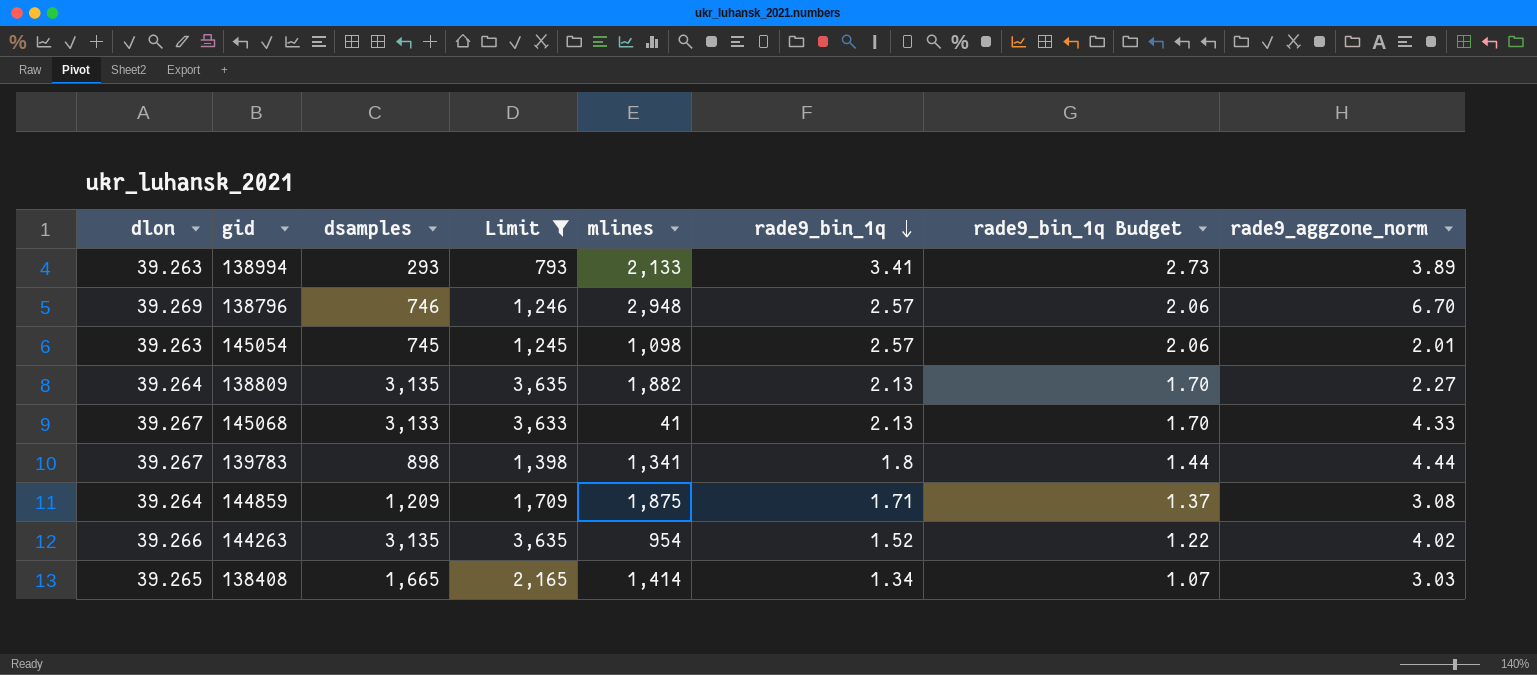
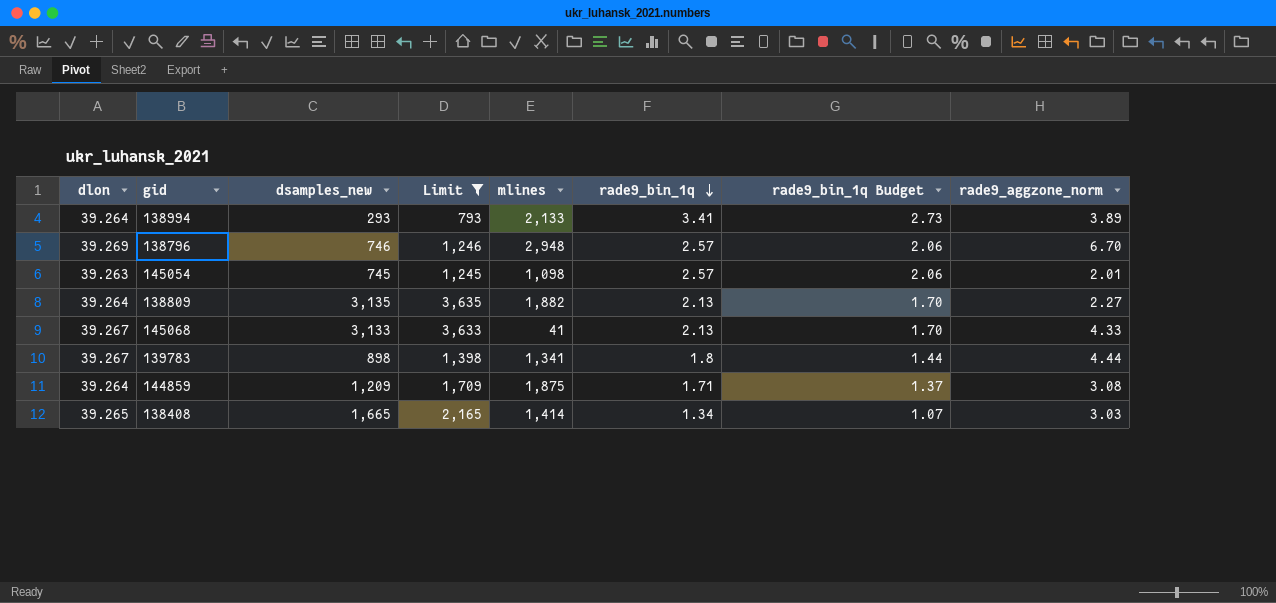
column name: dsamples -> dsamples_new
row 144263: 39.266 | 3,135 | 3,635 | 954 | 1.52 | 1.22 | 4.02 -> none
138994 | dlon: 39.263 -> 39.264

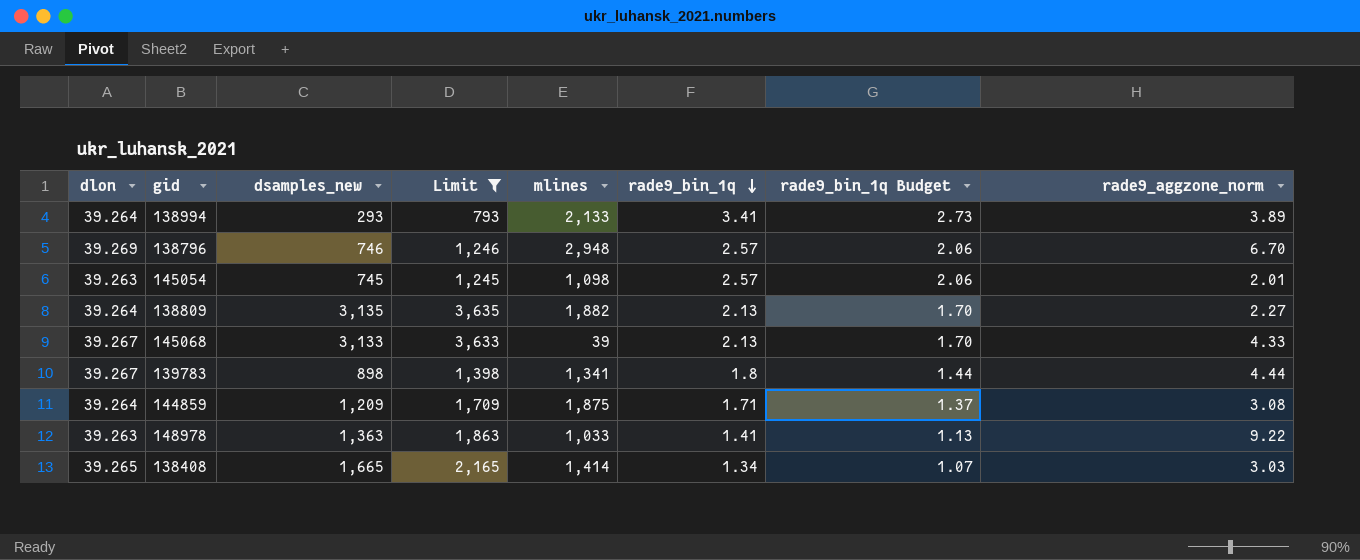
145068 | mlines: 41 -> 39
row 148978: none -> 39.263 | 1,363 | 1,863 | 1,033 | 1.41 | 1.13 | 9.22

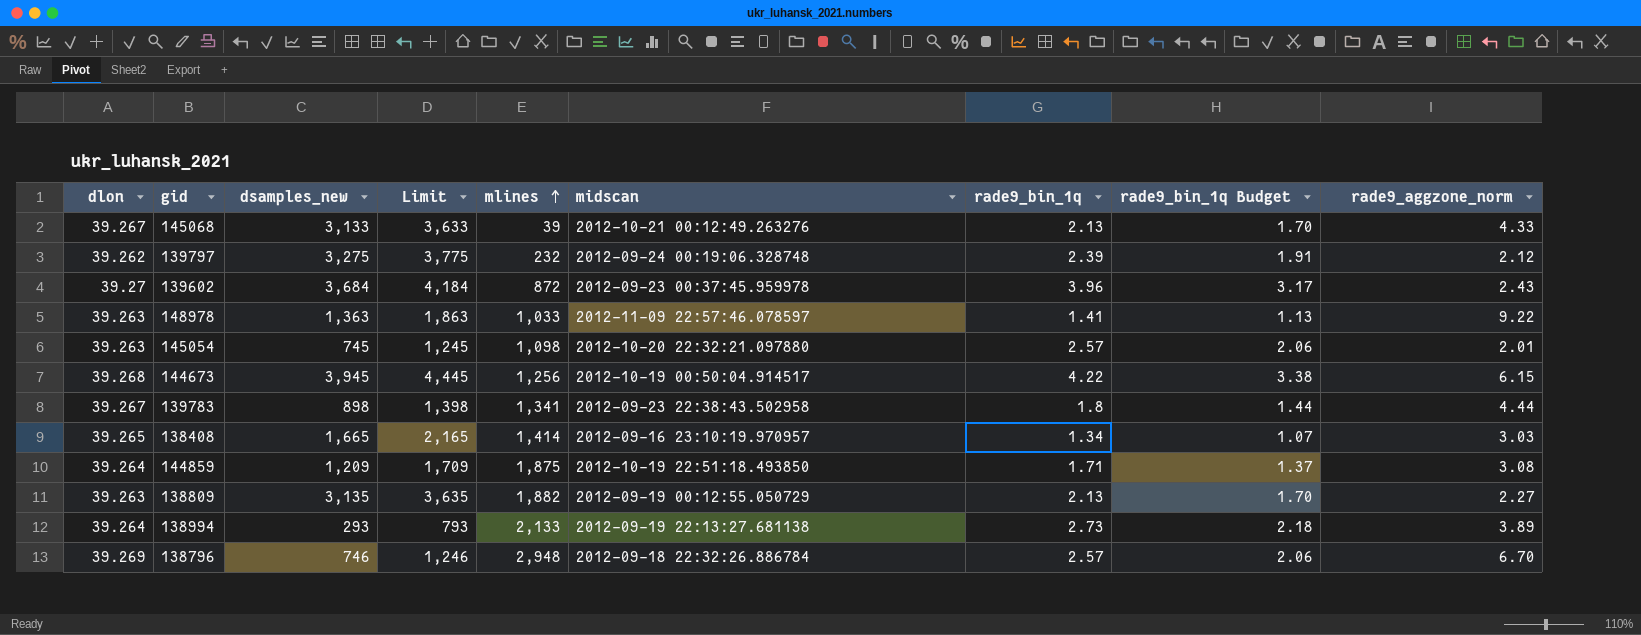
filter: Limit <= 3,635 -> none
row order: rade9_bin_1q descending -> mlines ascending
column midscan | position: none -> 6
138809 | dlon: 39.264 -> 39.263
138994 | rade9_bin_1q: 3.41 -> 2.73
138994 | rade9_bin_1q Budget: 2.73 -> 2.18

